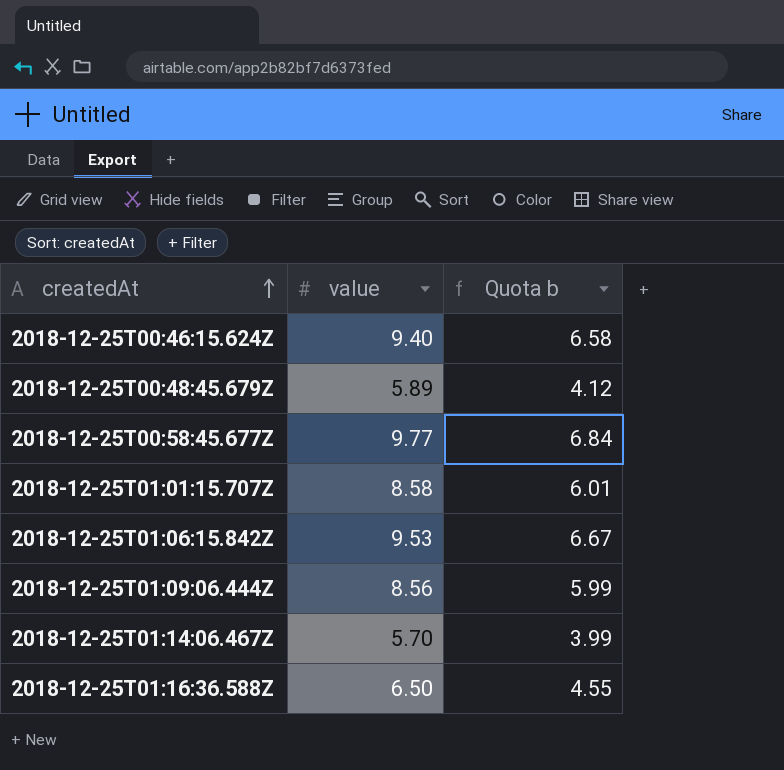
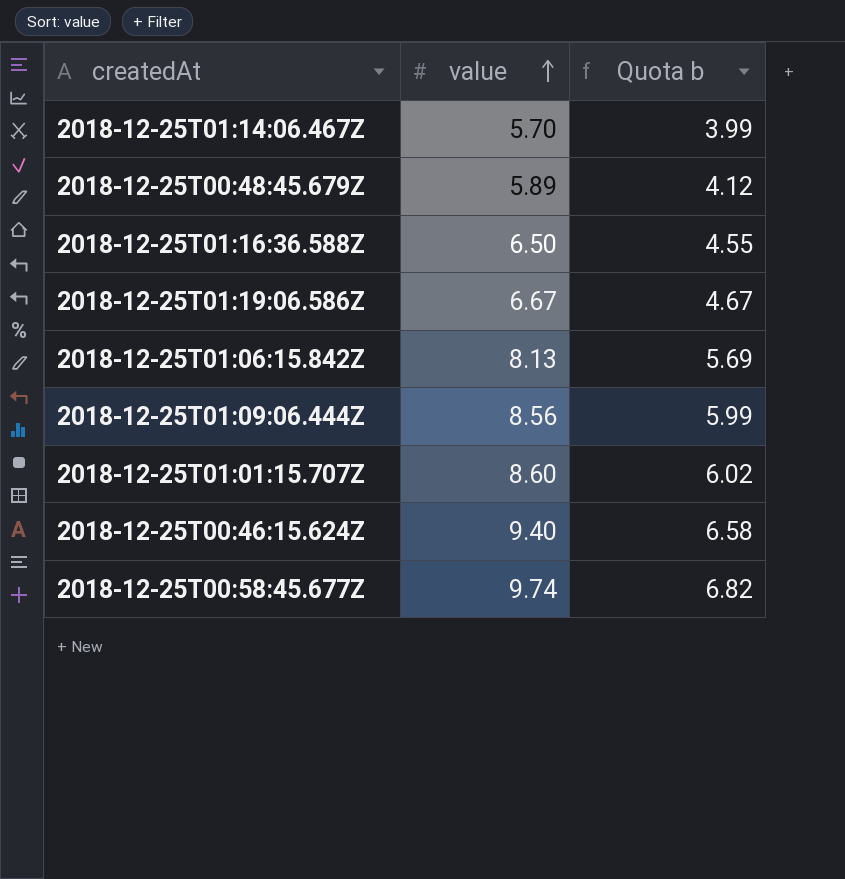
row order: createdAt ascending -> value ascending
row 2018-12-25T01:19:06.586Z: none -> 6.67 | 4.67
2018-12-25T01:06:15.842Z | value: 9.53 -> 8.13
2018-12-25T01:06:15.842Z | Quota b: 6.67 -> 5.69
2018-12-25T01:01:15.707Z | value: 8.58 -> 8.60
2018-12-25T01:01:15.707Z | Quota b: 6.01 -> 6.02
2018-12-25T00:58:45.677Z | value: 9.77 -> 9.74
2018-12-25T00:58:45.677Z | Quota b: 6.84 -> 6.82

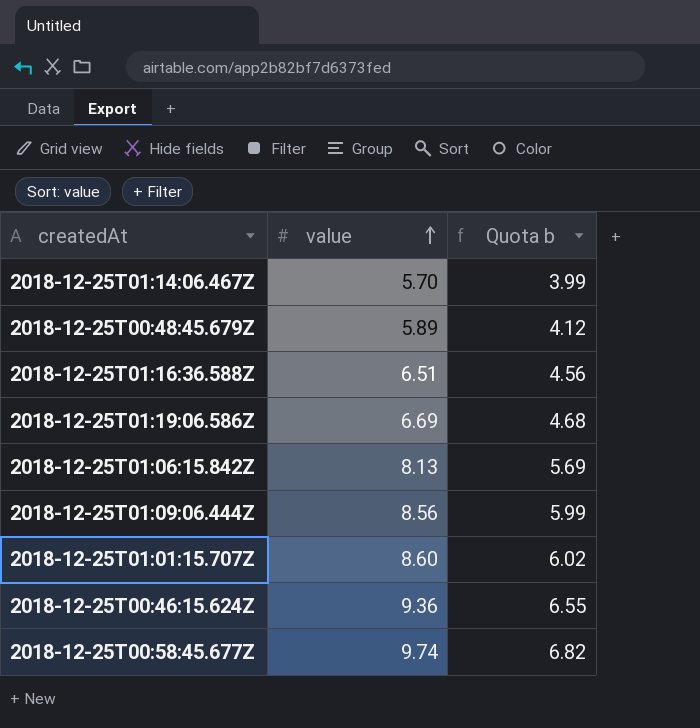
2018-12-25T01:16:36.588Z | value: 6.50 -> 6.51
2018-12-25T01:16:36.588Z | Quota b: 4.55 -> 4.56
2018-12-25T01:19:06.586Z | value: 6.67 -> 6.69
2018-12-25T01:19:06.586Z | Quota b: 4.67 -> 4.68
2018-12-25T00:46:15.624Z | value: 9.40 -> 9.36
2018-12-25T00:46:15.624Z | Quota b: 6.58 -> 6.55

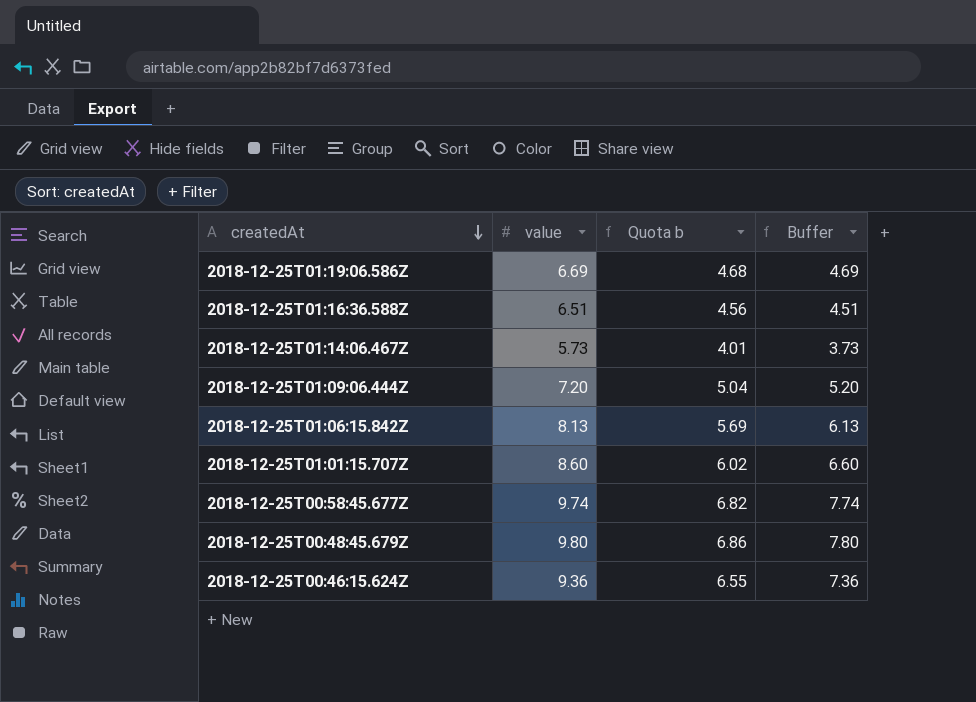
row order: value ascending -> createdAt descending
column Buffer | formula: none -> [value] - 2
2018-12-25T01:14:06.467Z | value: 5.70 -> 5.73
2018-12-25T01:14:06.467Z | Quota b: 3.99 -> 4.01
2018-12-25T01:09:06.444Z | value: 8.56 -> 7.20
2018-12-25T01:09:06.444Z | Quota b: 5.99 -> 5.04
2018-12-25T00:48:45.679Z | value: 5.89 -> 9.80
2018-12-25T00:48:45.679Z | Quota b: 4.12 -> 6.86

